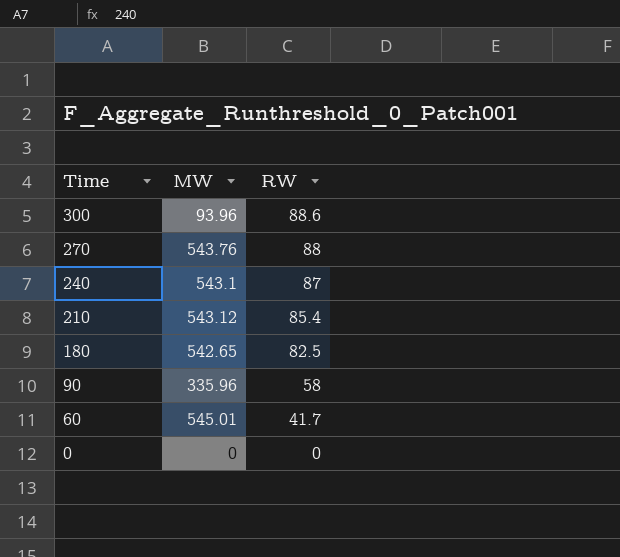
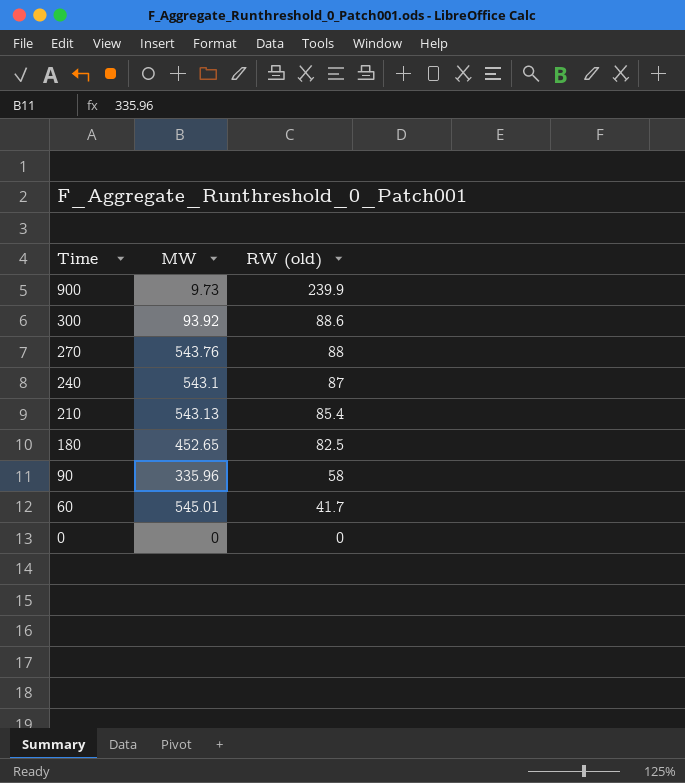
column name: RW -> RW (old)
row 900: none -> 9.73 | 239.9
300 | MW: 93.96 -> 93.92
210 | MW: 543.12 -> 543.13
180 | MW: 542.65 -> 452.65

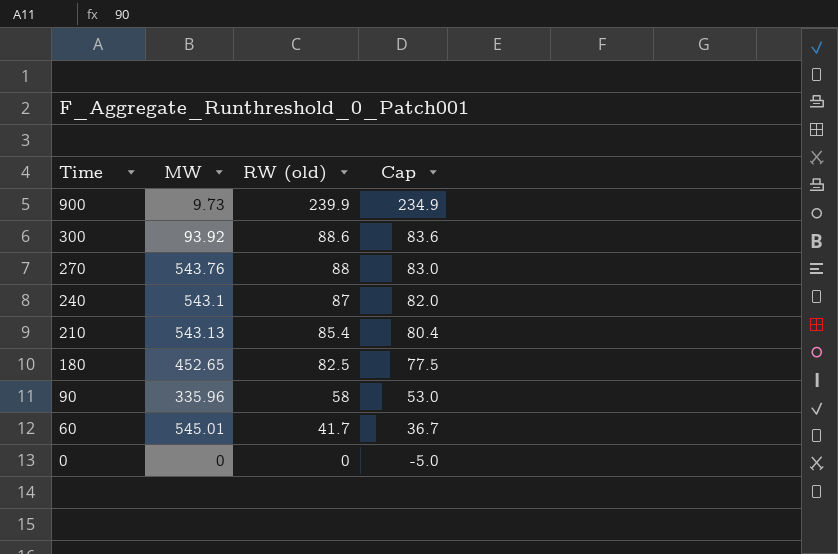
column Cap | formula: none -> [RW (old)] - 5

